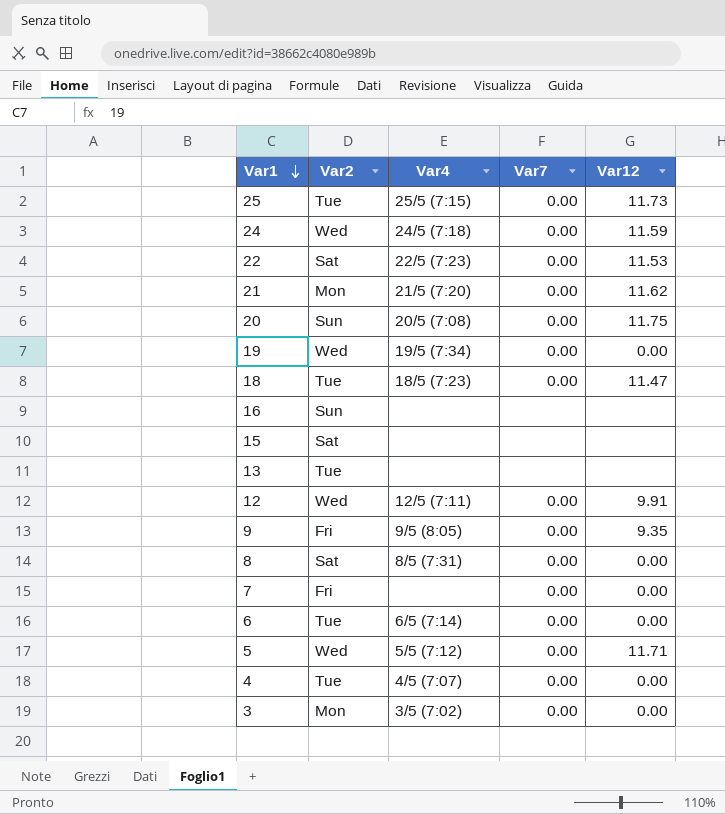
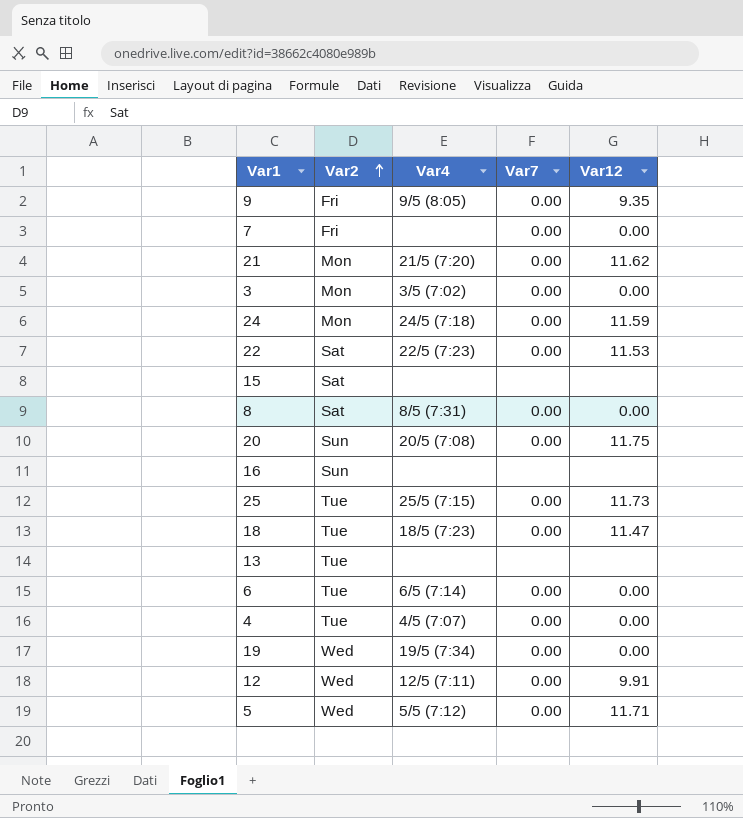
row order: Var1 descending -> Var2 ascending
24 | Var2: Wed -> Mon

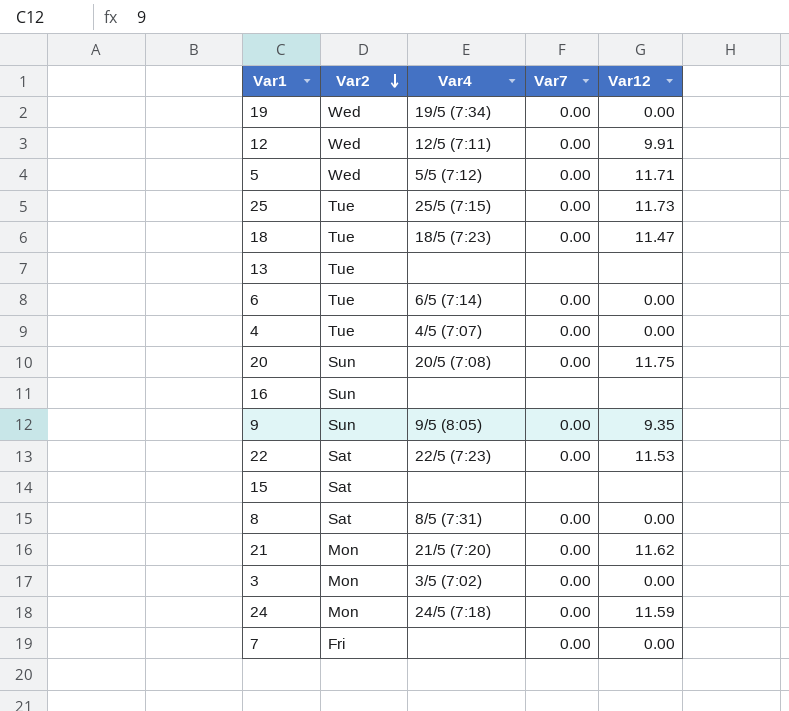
row order: Var2 ascending -> Var2 descending
9 | Var2: Fri -> Sun

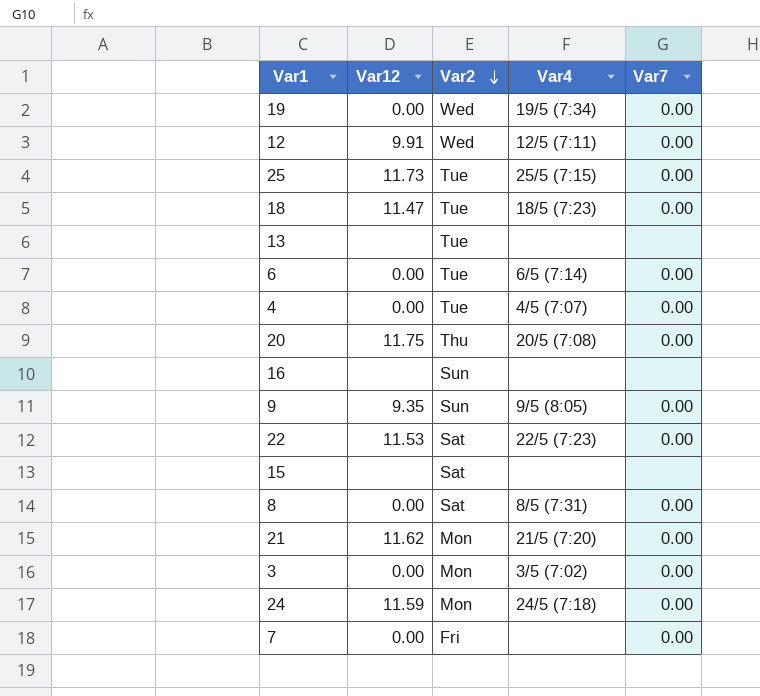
column Var12 | position: 5 -> 2
row 5: Wed | 5/5 (7:12) | 0.00 | 11.71 -> none
20 | Var2: Sun -> Thu

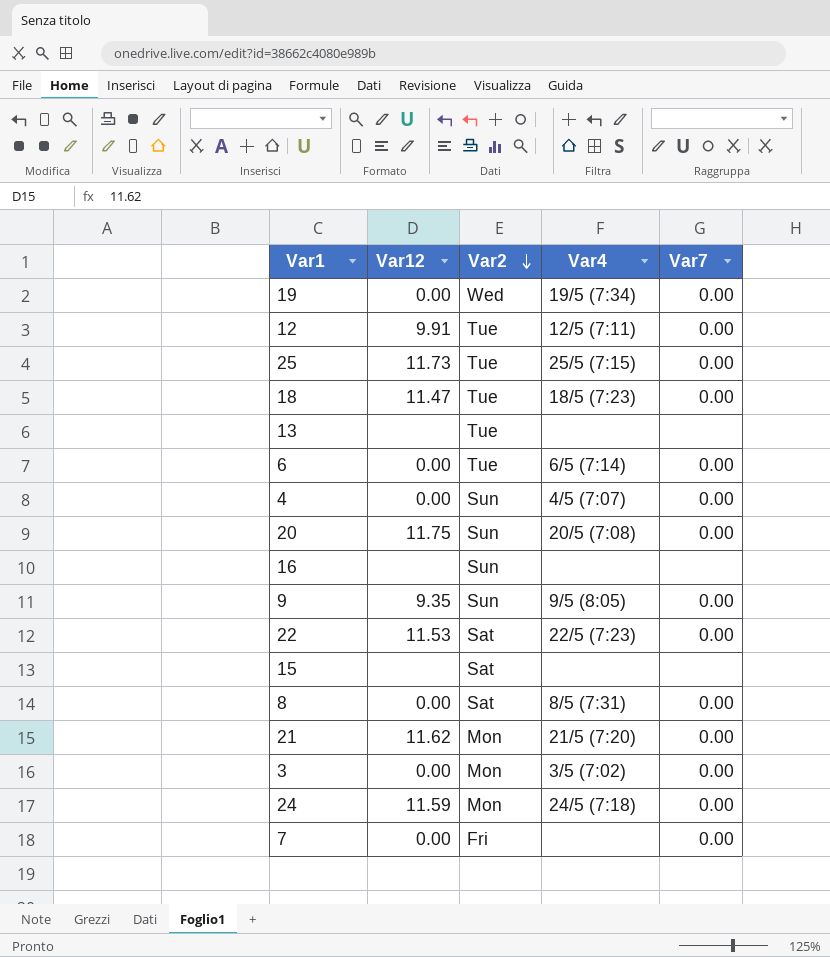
12 | Var2: Wed -> Tue
4 | Var2: Tue -> Sun
20 | Var2: Thu -> Sun

